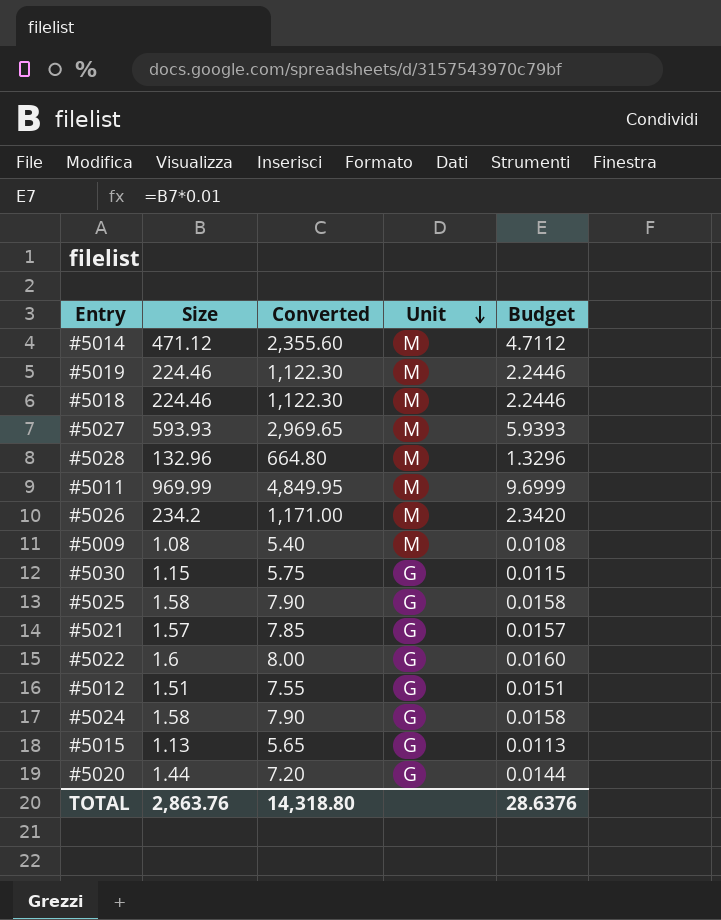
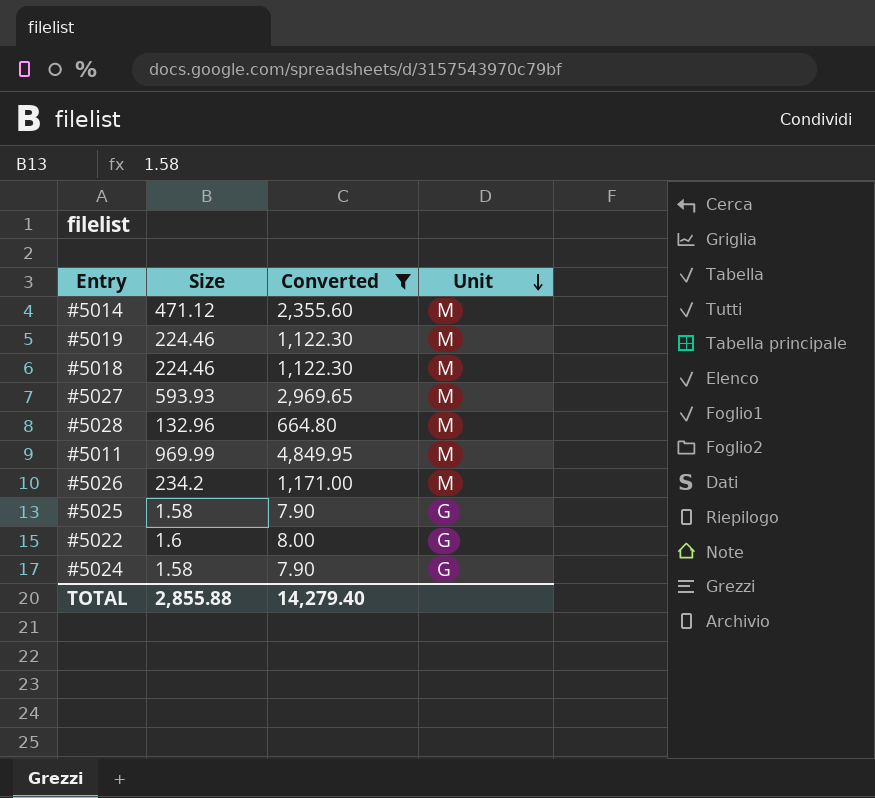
filter: none -> Converted >= 7.90
column Budget | formula: [Size] * 0.01 -> none
TOTAL | Size: 2,863.76 -> 2,855.88
TOTAL | Converted: 14,318.80 -> 14,279.40

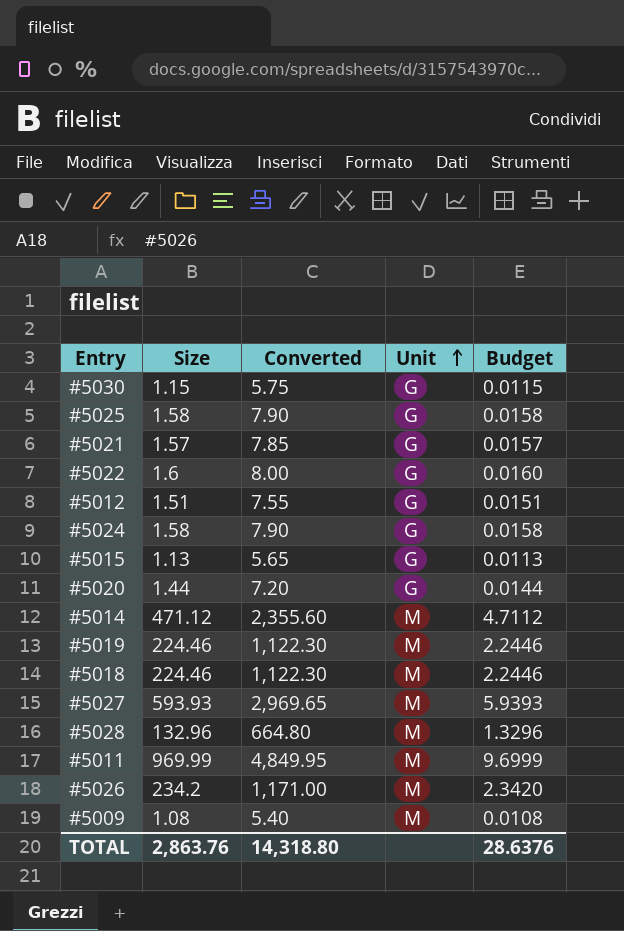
filter: Converted >= 7.90 -> none
row order: Unit descending -> Unit ascending
column Budget | formula: none -> [Size] * 0.01
TOTAL | Size: 2,855.88 -> 2,863.76
TOTAL | Converted: 14,279.40 -> 14,318.80

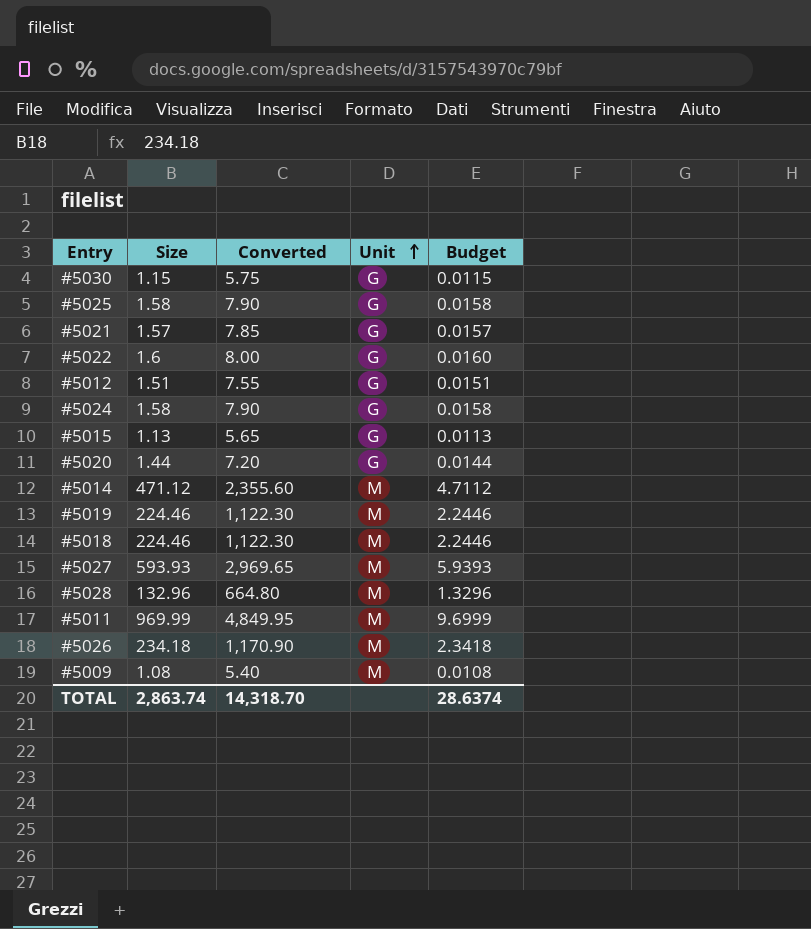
#5026 | Size: 234.2 -> 234.18
#5026 | Converted: 1,171.00 -> 1,170.90
#5026 | Budget: 2.3420 -> 2.3418
TOTAL | Size: 2,863.76 -> 2,863.74
TOTAL | Converted: 14,318.80 -> 14,318.70
TOTAL | Budget: 28.6376 -> 28.6374

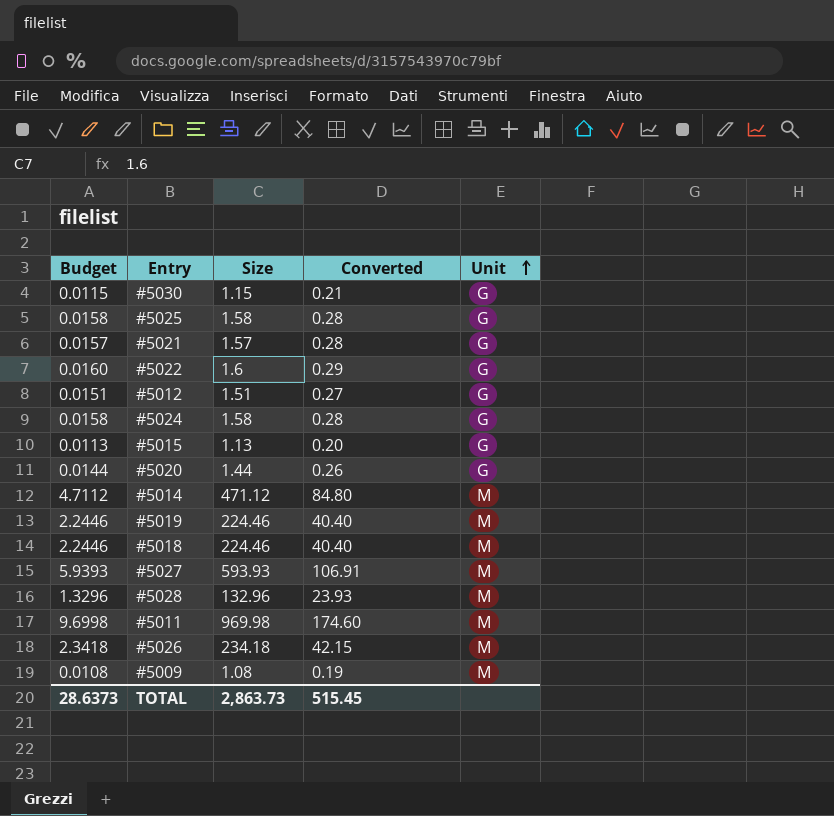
column Budget | position: 5 -> 1
column Converted | formula: [Size] * 5 -> [Size] * 0.18
#5011 | Budget: 9.6999 -> 9.6998
#5011 | Size: 969.99 -> 969.98
TOTAL | Budget: 28.6374 -> 28.6373
TOTAL | Size: 2,863.74 -> 2,863.73
TOTAL | Converted: 14,318.70 -> 515.45

